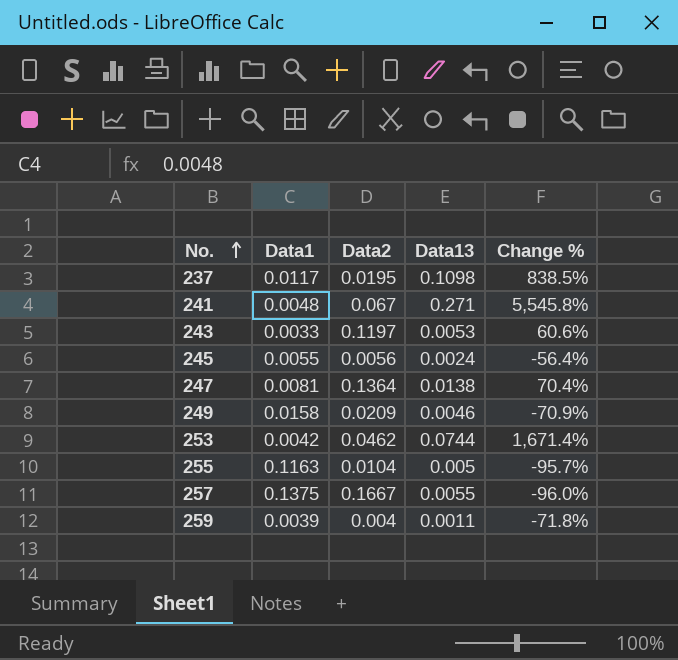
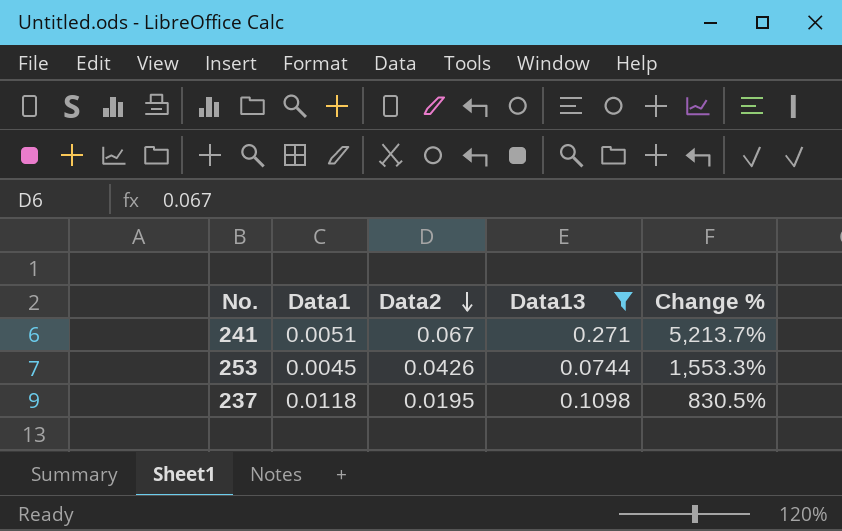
filter: none -> Data13 >= 0.0744
row order: No. ascending -> Data2 descending
241 | Data1: 0.0048 -> 0.0051
241 | Change %: 5,545.8% -> 5,213.7%
253 | Data1: 0.0042 -> 0.0045
253 | Data2: 0.0462 -> 0.0426
253 | Change %: 1,671.4% -> 1,553.3%
237 | Data1: 0.0117 -> 0.0118
237 | Change %: 838.5% -> 830.5%

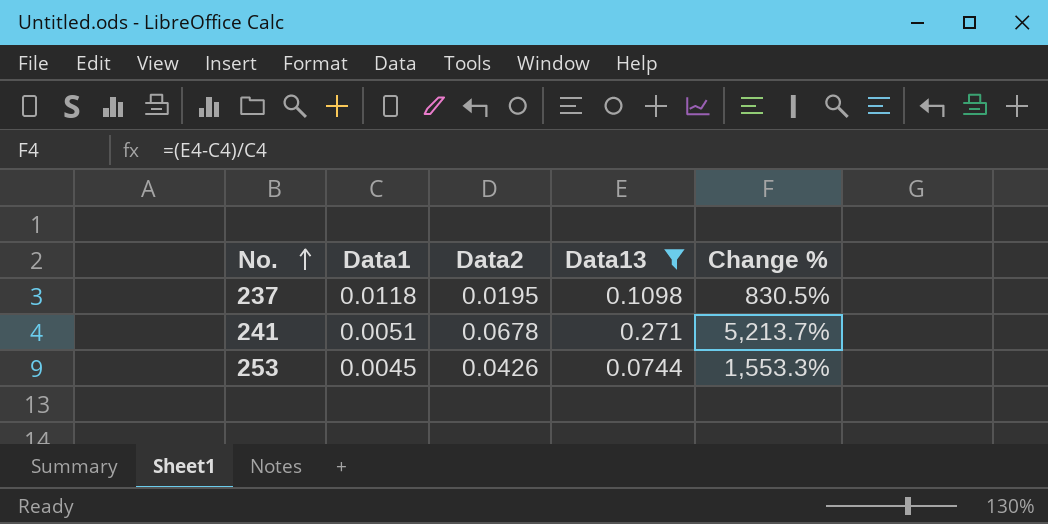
row order: Data2 descending -> No. ascending
241 | Data2: 0.067 -> 0.0678

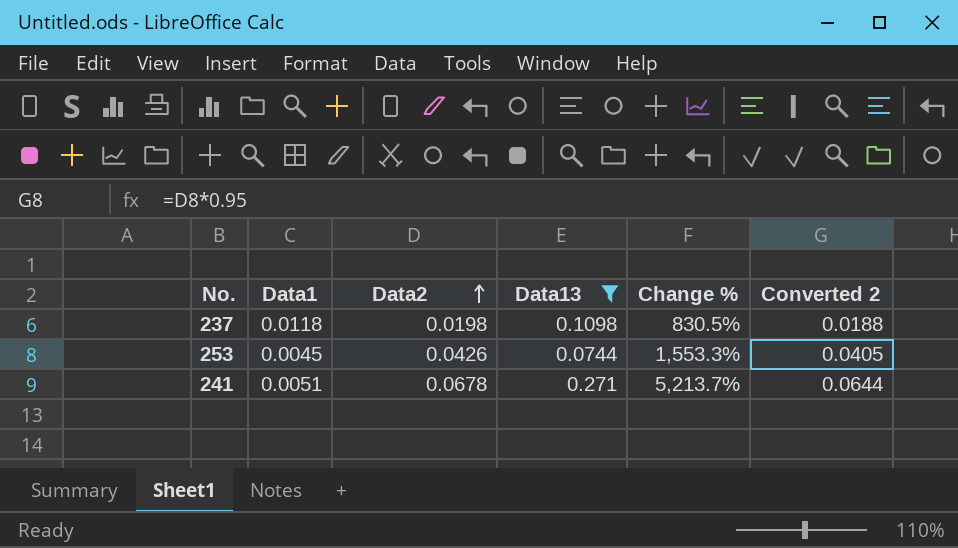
row order: No. ascending -> Data2 ascending
column Converted 2 | formula: none -> [Data2] * 0.95
237 | Data2: 0.0195 -> 0.0198

